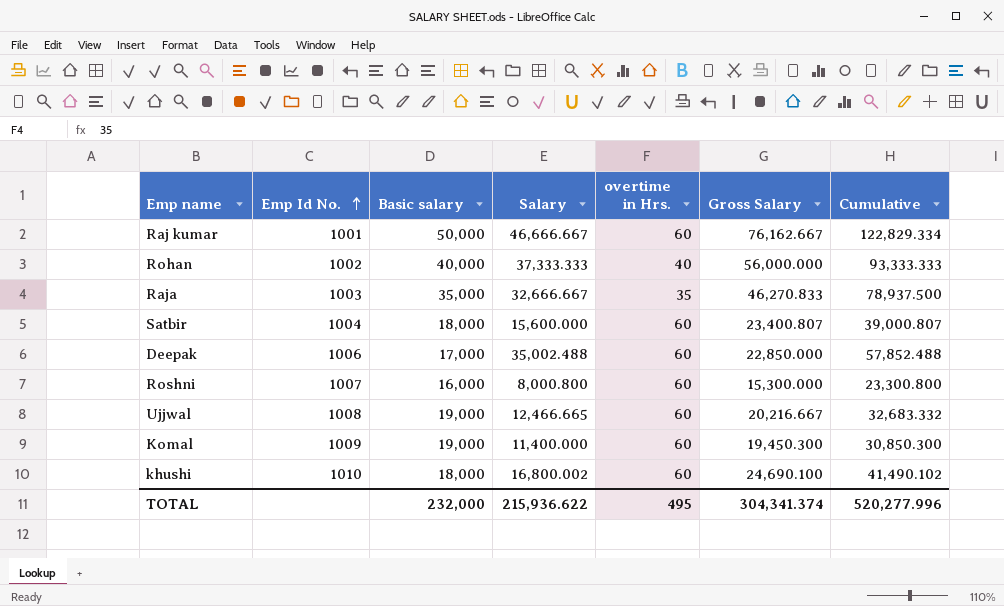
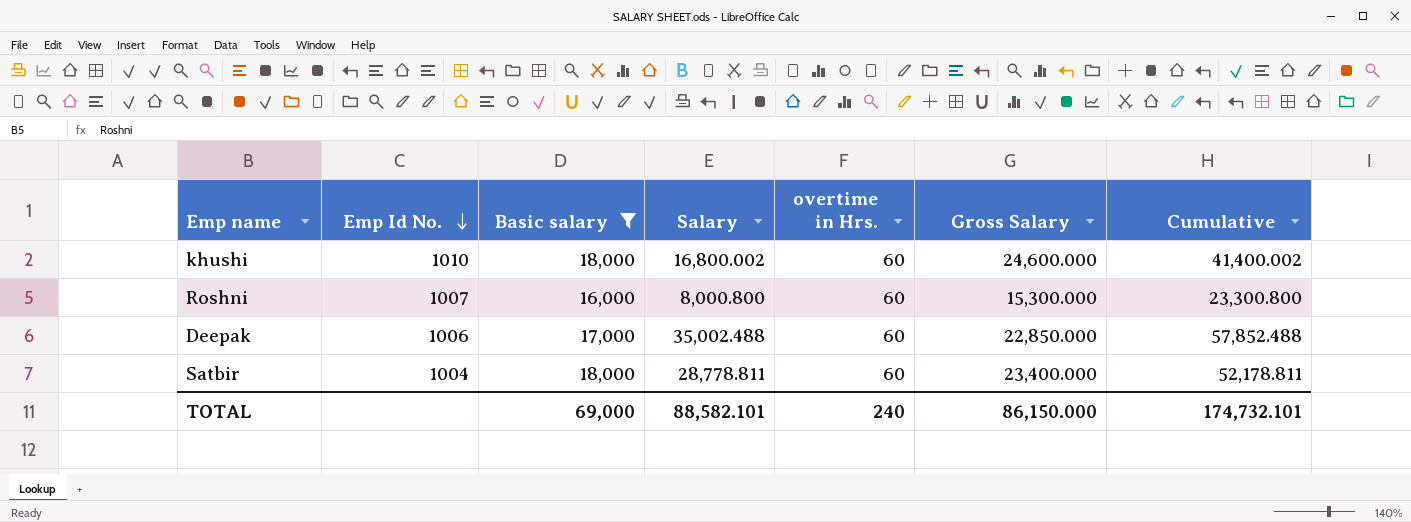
filter: none -> Basic salary <= 18,000
row order: Emp Id No. ascending -> Emp Id No. descending
khushi | Gross Salary: 24,690.100 -> 24,600.000
khushi | Cumulative: 41,490.102 -> 41,400.002
Satbir | Salary: 15,600.000 -> 28,778.811
Satbir | Gross Salary: 23,400.807 -> 23,400.000
Satbir | Cumulative: 39,000.807 -> 52,178.811
TOTAL | Basic salary: 232,000 -> 69,000
TOTAL | Salary: 215,936.622 -> 88,582.101
TOTAL | overtime in Hrs.: 495 -> 240
TOTAL | Gross Salary: 304,341.374 -> 86,150.000
TOTAL | Cumulative: 520,277.996 -> 174,732.101

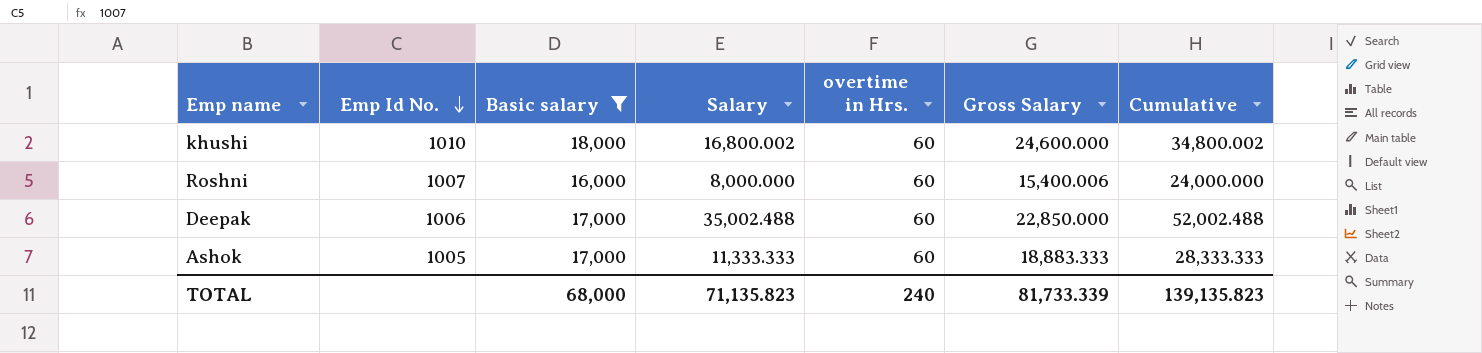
column Cumulative | formula: [Salary] + [Gross Salary] -> [Basic salary] + [Salary]
row Satbir: 1004 | 18,000 | 28,778.811 | 60 | 23,400.000 | 52,178.811 -> none
Roshni | Salary: 8,000.800 -> 8,000.000
Roshni | Gross Salary: 15,300.000 -> 15,400.006
row Ashok: none -> 1005 | 17,000 | 11,333.333 | 60 | 18,883.333 | 28,333.333
TOTAL | Basic salary: 69,000 -> 68,000
TOTAL | Salary: 88,582.101 -> 71,135.823
TOTAL | Gross Salary: 86,150.000 -> 81,733.339
TOTAL | Cumulative: 174,732.101 -> 139,135.823

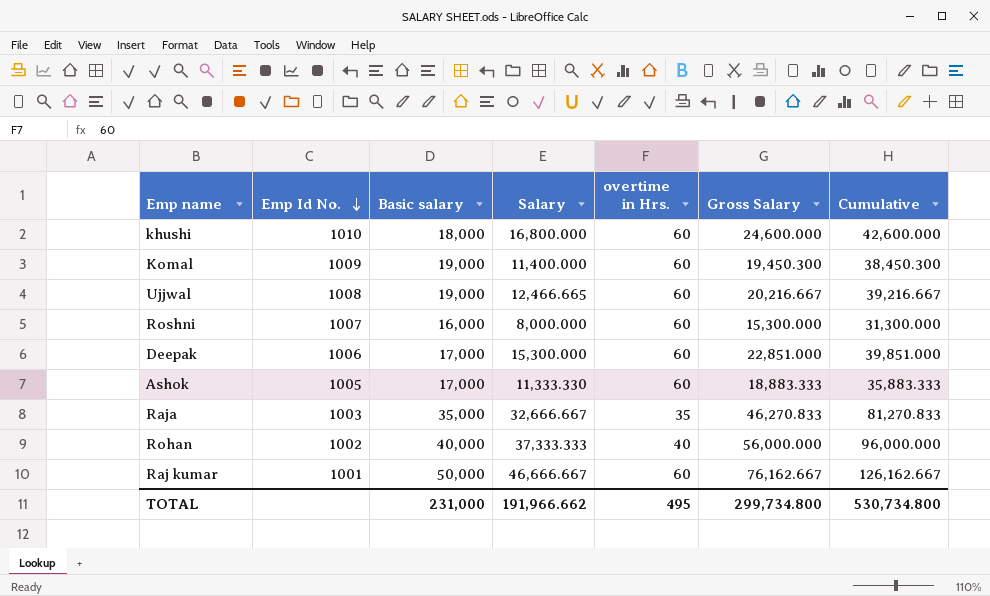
filter: Basic salary <= 18,000 -> none
column Cumulative | formula: [Basic salary] + [Salary] -> [Basic salary] + [Gross Salary]
khushi | Salary: 16,800.002 -> 16,800.000
Roshni | Gross Salary: 15,400.006 -> 15,300.000
Deepak | Salary: 35,002.488 -> 15,300.000
Deepak | Gross Salary: 22,850.000 -> 22,851.000
Ashok | Salary: 11,333.333 -> 11,333.330
TOTAL | Basic salary: 68,000 -> 231,000
TOTAL | Salary: 71,135.823 -> 191,966.662
TOTAL | overtime in Hrs.: 240 -> 495
TOTAL | Gross Salary: 81,733.339 -> 299,734.800
TOTAL | Cumulative: 139,135.823 -> 530,734.800

